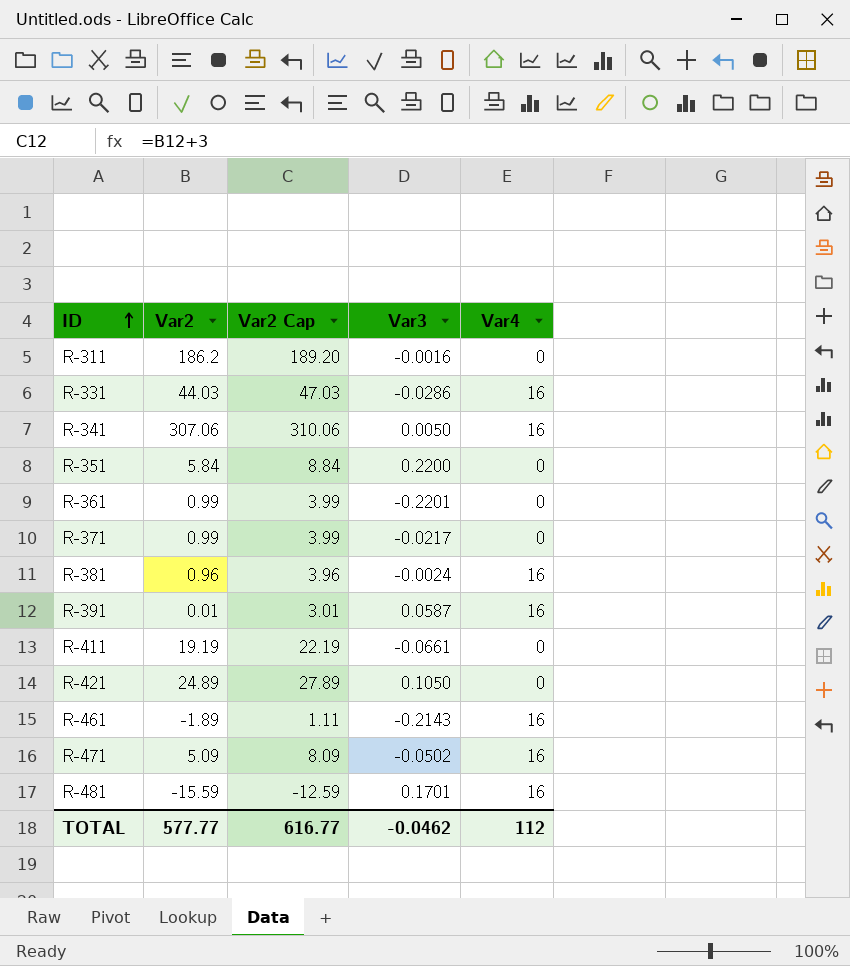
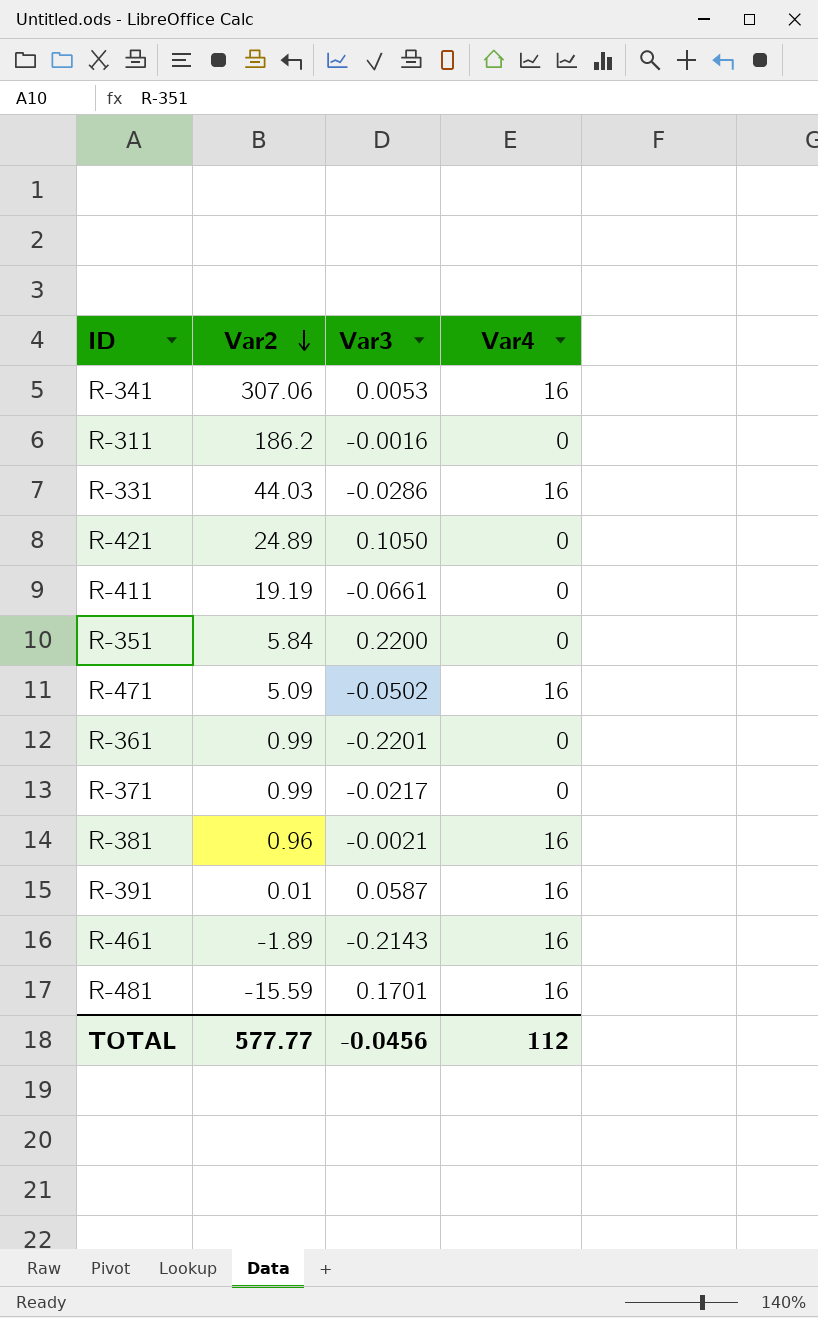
row order: ID ascending -> Var2 descending
column Var2 Cap | formula: [Var2] + 3 -> none
R-341 | Var3: 0.0050 -> 0.0053
R-381 | Var3: -0.0024 -> -0.0021
TOTAL | Var3: -0.0462 -> -0.0456

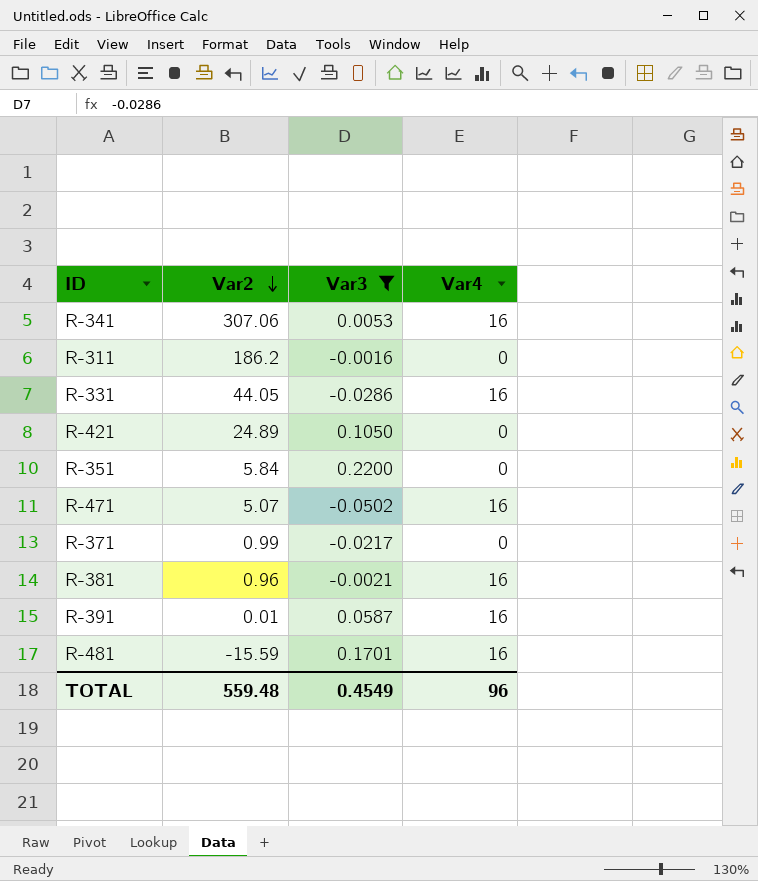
filter: none -> Var3 >= -0.0502
R-331 | Var2: 44.03 -> 44.05
R-471 | Var2: 5.09 -> 5.07
TOTAL | Var2: 577.77 -> 559.48
TOTAL | Var3: -0.0456 -> 0.4549
TOTAL | Var4: 112 -> 96

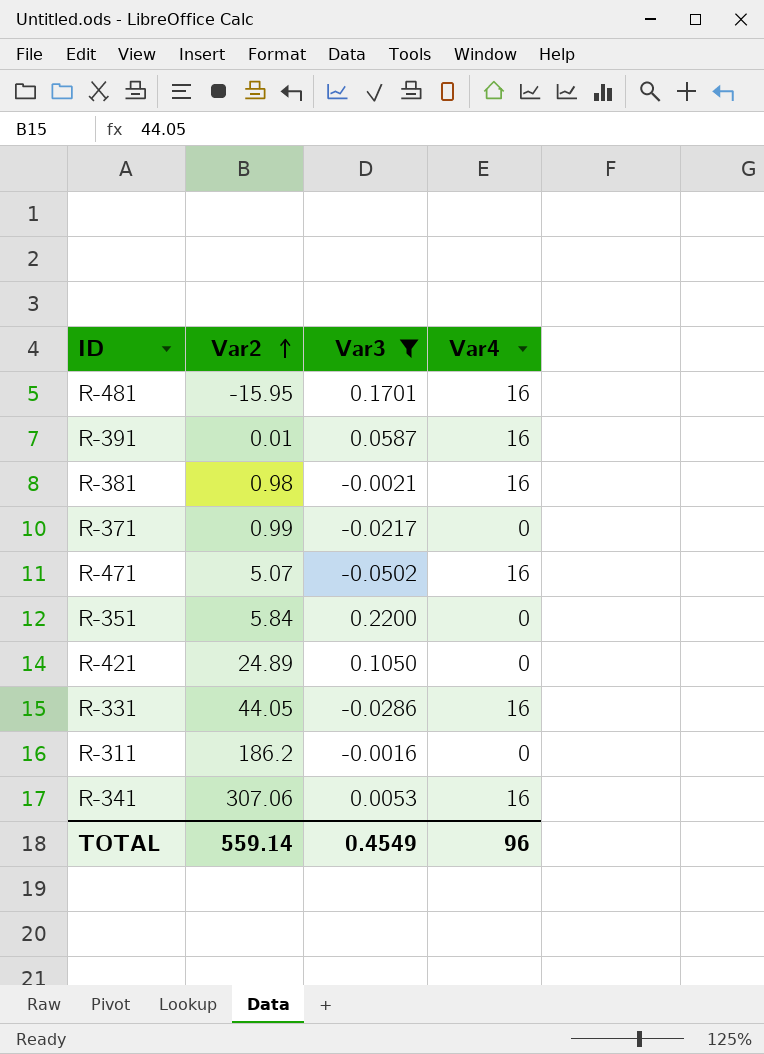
row order: Var2 descending -> Var2 ascending
R-481 | Var2: -15.59 -> -15.95
R-381 | Var2: 0.96 -> 0.98
TOTAL | Var2: 559.48 -> 559.14

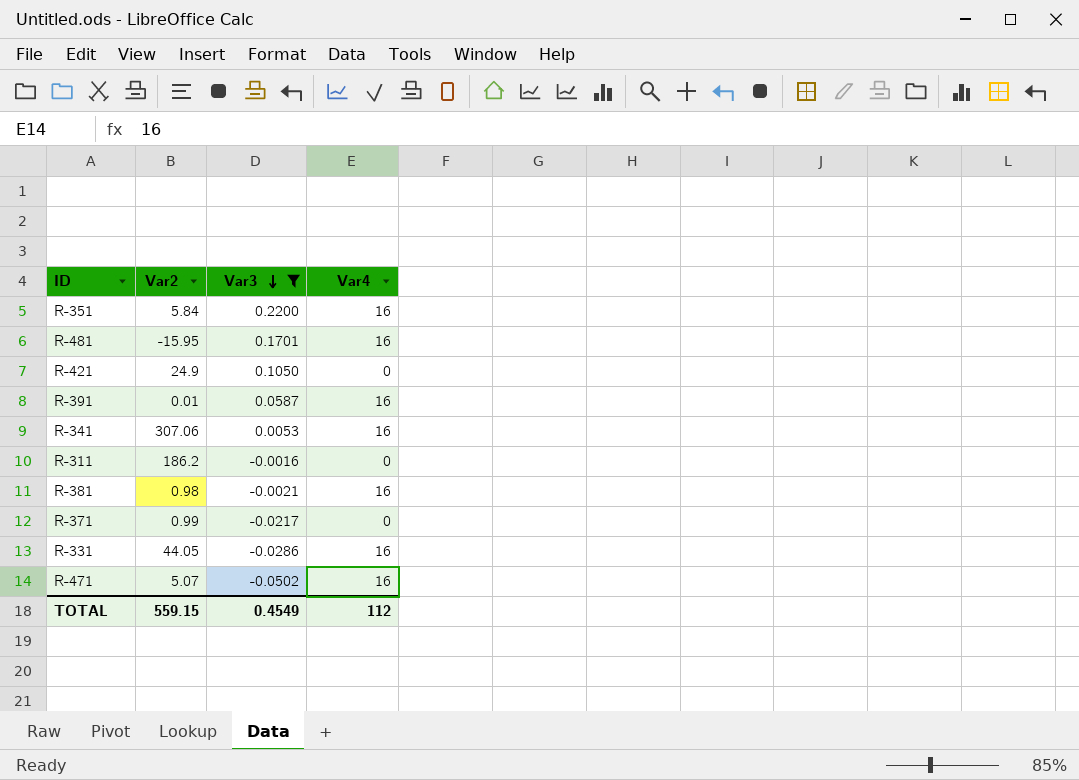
row order: Var2 ascending -> Var3 descending
R-351 | Var4: 0 -> 16
R-421 | Var2: 24.89 -> 24.9
TOTAL | Var2: 559.14 -> 559.15
TOTAL | Var4: 96 -> 112

